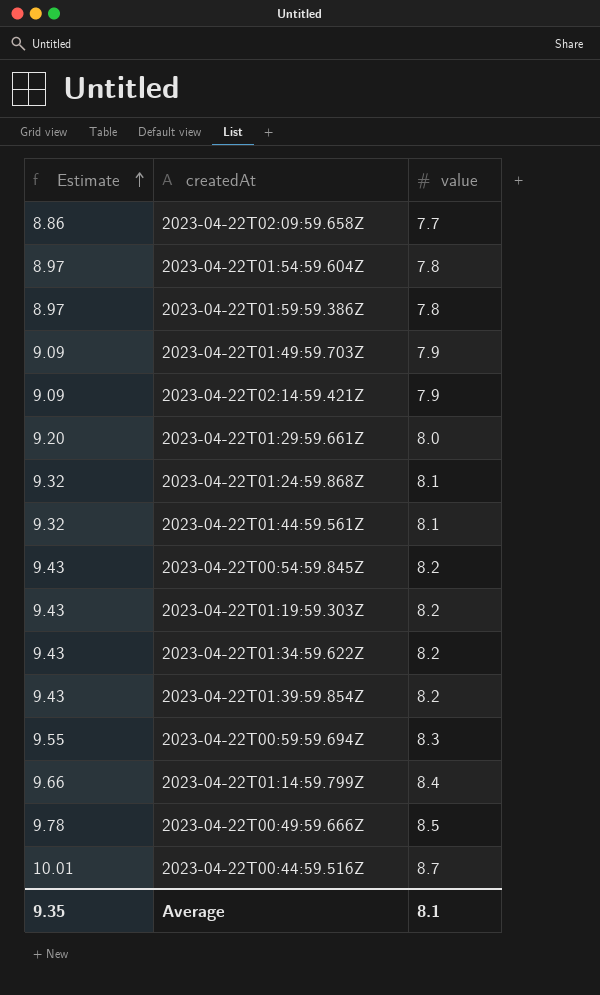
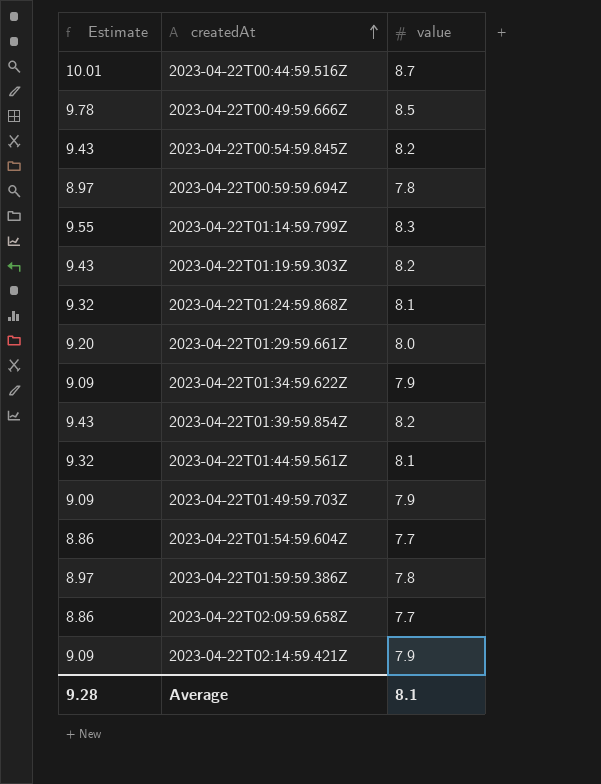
row order: Estimate ascending -> createdAt ascending
2023-04-22T00:59:59.694Z | Estimate: 9.55 -> 8.97
2023-04-22T00:59:59.694Z | value: 8.3 -> 7.8
2023-04-22T01:14:59.799Z | Estimate: 9.66 -> 9.55
2023-04-22T01:14:59.799Z | value: 8.4 -> 8.3
2023-04-22T01:34:59.622Z | Estimate: 9.43 -> 9.09
2023-04-22T01:34:59.622Z | value: 8.2 -> 7.9
2023-04-22T01:54:59.604Z | Estimate: 8.97 -> 8.86
2023-04-22T01:54:59.604Z | value: 7.8 -> 7.7
Average | Estimate: 9.35 -> 9.28

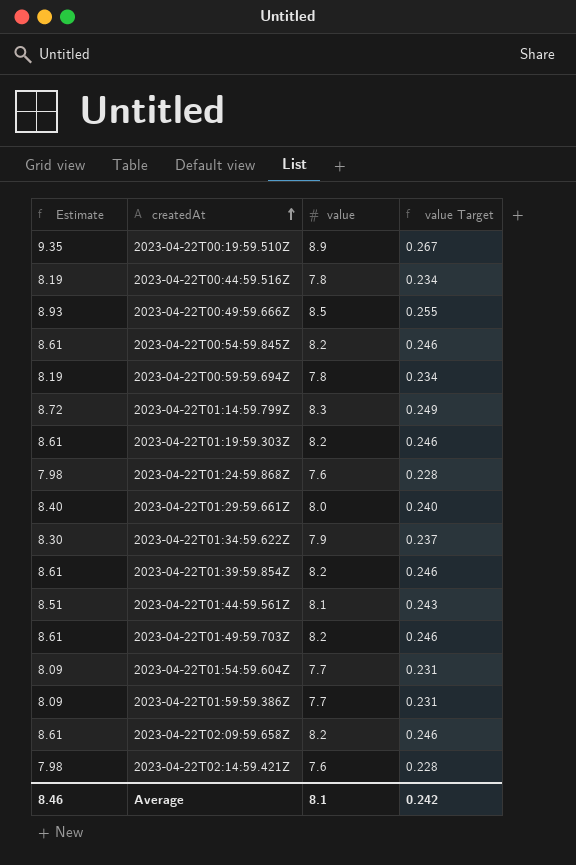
column Estimate | formula: [value] * 1.15 -> [value] * 1.05
column value Target | formula: none -> [value] * 0.03
row 2023-04-22T00:19:59.510Z: none -> 9.35 | 8.9 | 0.267
2023-04-22T00:44:59.516Z | value: 8.7 -> 7.8
2023-04-22T01:24:59.868Z | value: 8.1 -> 7.6
2023-04-22T01:49:59.703Z | value: 7.9 -> 8.2
2023-04-22T01:59:59.386Z | value: 7.8 -> 7.7
2023-04-22T02:09:59.658Z | value: 7.7 -> 8.2
2023-04-22T02:14:59.421Z | value: 7.9 -> 7.6
Average | Estimate: 9.28 -> 8.46

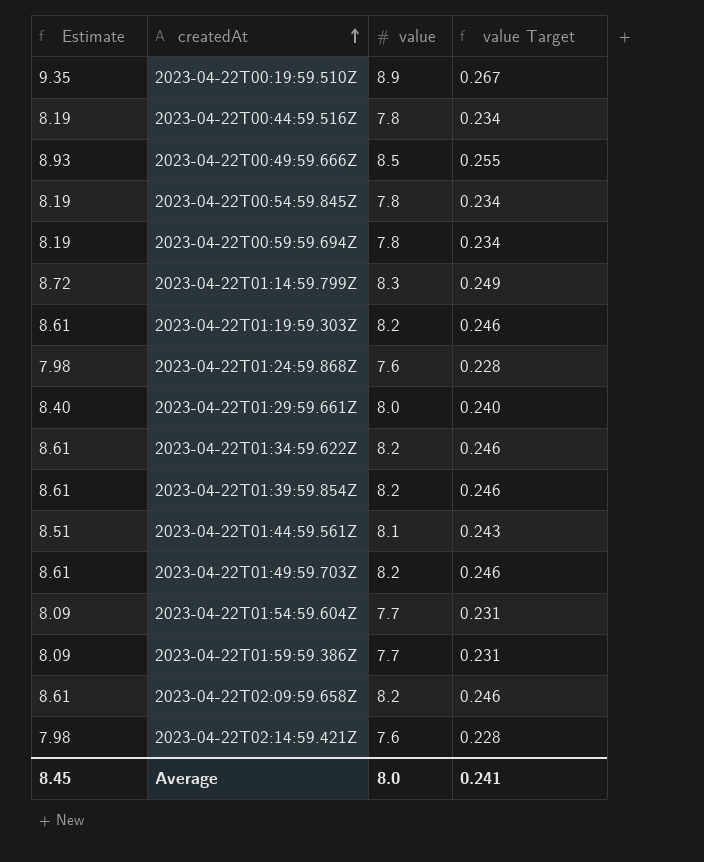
2023-04-22T00:54:59.845Z | Estimate: 8.61 -> 8.19
2023-04-22T00:54:59.845Z | value: 8.2 -> 7.8
2023-04-22T00:54:59.845Z | value Target: 0.246 -> 0.234
2023-04-22T01:34:59.622Z | Estimate: 8.30 -> 8.61
2023-04-22T01:34:59.622Z | value: 7.9 -> 8.2
2023-04-22T01:34:59.622Z | value Target: 0.237 -> 0.246
Average | Estimate: 8.46 -> 8.45
Average | value: 8.1 -> 8.0
Average | value Target: 0.242 -> 0.241

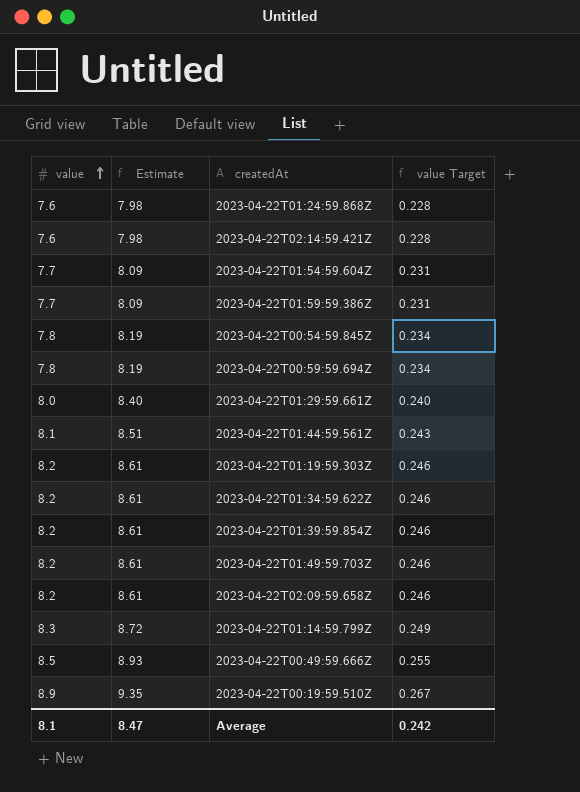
row order: createdAt ascending -> value ascending
column value | position: 3 -> 1
row 2023-04-22T00:44:59.516Z: 8.19 | 7.8 | 0.234 -> none
Average | value: 8.0 -> 8.1
Average | Estimate: 8.45 -> 8.47
Average | value Target: 0.241 -> 0.242

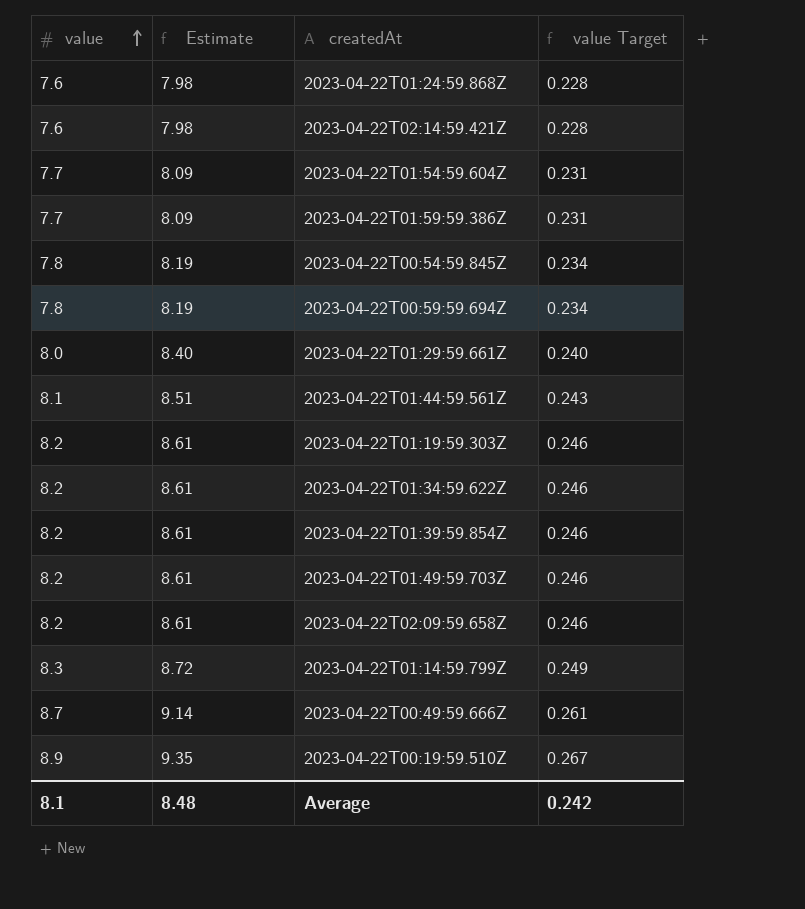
2023-04-22T00:49:59.666Z | value: 8.5 -> 8.7
2023-04-22T00:49:59.666Z | Estimate: 8.93 -> 9.14
2023-04-22T00:49:59.666Z | value Target: 0.255 -> 0.261
Average | Estimate: 8.47 -> 8.48

